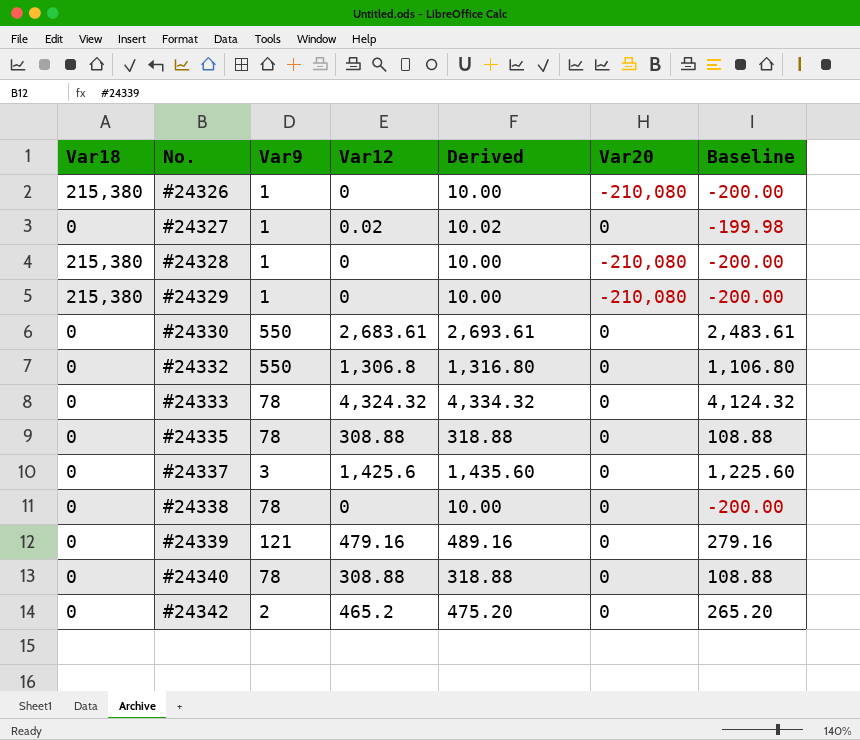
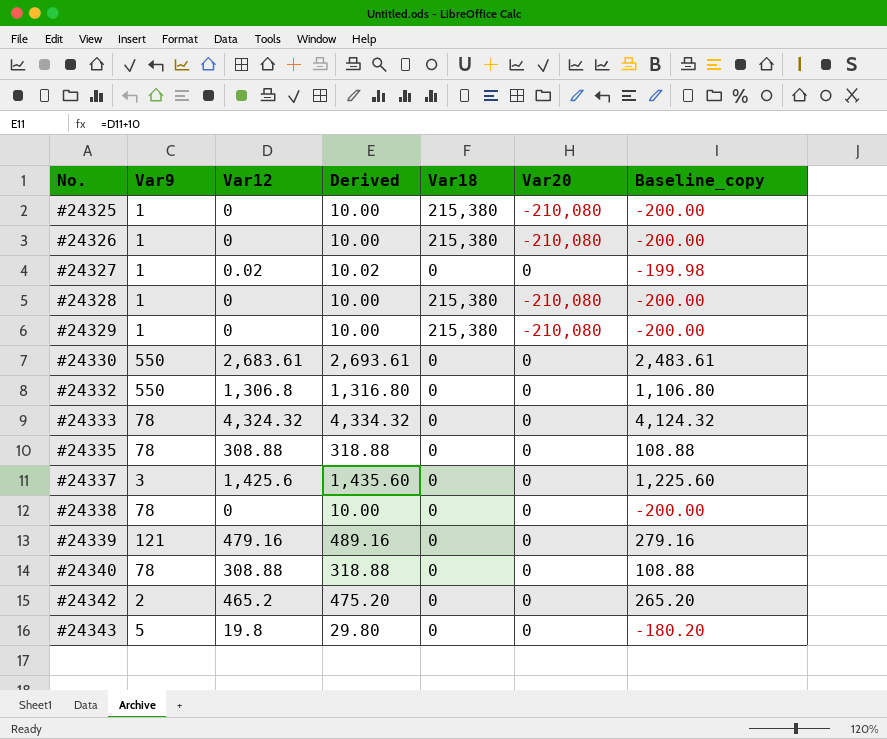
column Var18 | position: 1 -> 5
column name: Baseline -> Baseline_copy
row #24325: none -> 1 | 0 | 10.00 | 215,380 | -210,080 | -200.00
row #24343: none -> 5 | 19.8 | 29.80 | 0 | 0 | -180.20

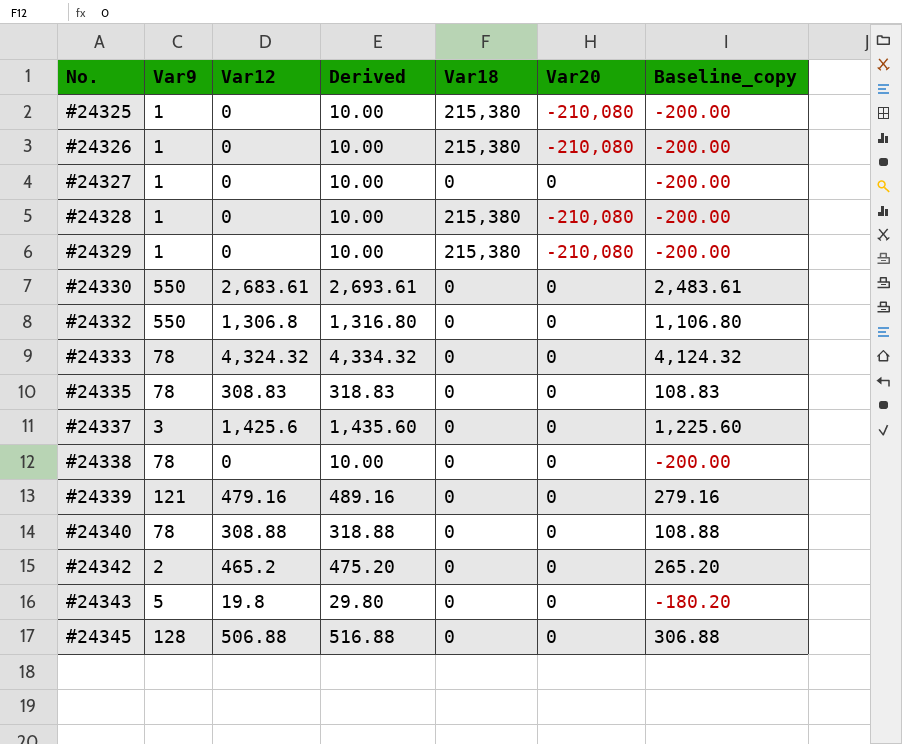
#24327 | Var12: 0.02 -> 0
#24327 | Derived: 10.02 -> 10.00
#24327 | Baseline_copy: -199.98 -> -200.00
#24335 | Var12: 308.88 -> 308.83
#24335 | Derived: 318.88 -> 318.83
#24335 | Baseline_copy: 108.88 -> 108.83
row #24345: none -> 128 | 506.88 | 516.88 | 0 | 0 | 306.88

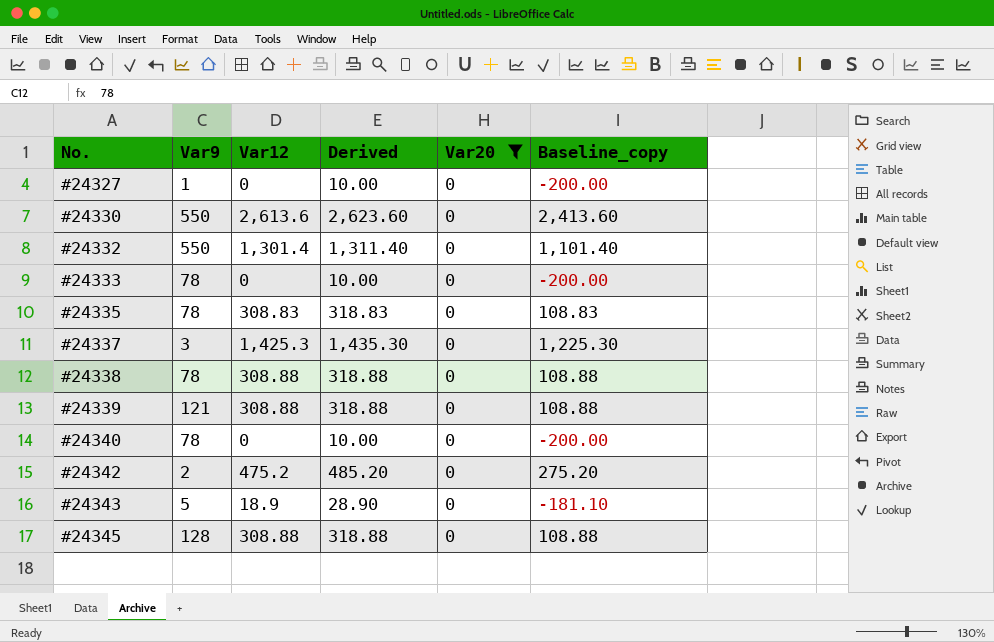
filter: none -> Var20 = 0
column Var18 | position: 5 -> none
#24330 | Var12: 2,683.61 -> 2,613.6
#24330 | Derived: 2,693.61 -> 2,623.60
#24330 | Baseline_copy: 2,483.61 -> 2,413.60
#24332 | Var12: 1,306.8 -> 1,301.4
#24332 | Derived: 1,316.80 -> 1,311.40
#24332 | Baseline_copy: 1,106.80 -> 1,101.40
#24333 | Var12: 4,324.32 -> 0
#24333 | Derived: 4,334.32 -> 10.00
#24333 | Baseline_copy: 4,124.32 -> -200.00
#24337 | Var12: 1,425.6 -> 1,425.3
#24337 | Derived: 1,435.60 -> 1,435.30
#24337 | Baseline_copy: 1,225.60 -> 1,225.30
#24338 | Var12: 0 -> 308.88
#24338 | Derived: 10.00 -> 318.88
#24338 | Baseline_copy: -200.00 -> 108.88
#24339 | Var12: 479.16 -> 308.88
#24339 | Derived: 489.16 -> 318.88
#24339 | Baseline_copy: 279.16 -> 108.88
#24340 | Var12: 308.88 -> 0
#24340 | Derived: 318.88 -> 10.00
#24340 | Baseline_copy: 108.88 -> -200.00
#24342 | Var12: 465.2 -> 475.2
#24342 | Derived: 475.20 -> 485.20
#24342 | Baseline_copy: 265.20 -> 275.20
#24343 | Var12: 19.8 -> 18.9
#24343 | Derived: 29.80 -> 28.90
#24343 | Baseline_copy: -180.20 -> -181.10
#24345 | Var12: 506.88 -> 308.88
#24345 | Derived: 516.88 -> 318.88
#24345 | Baseline_copy: 306.88 -> 108.88

